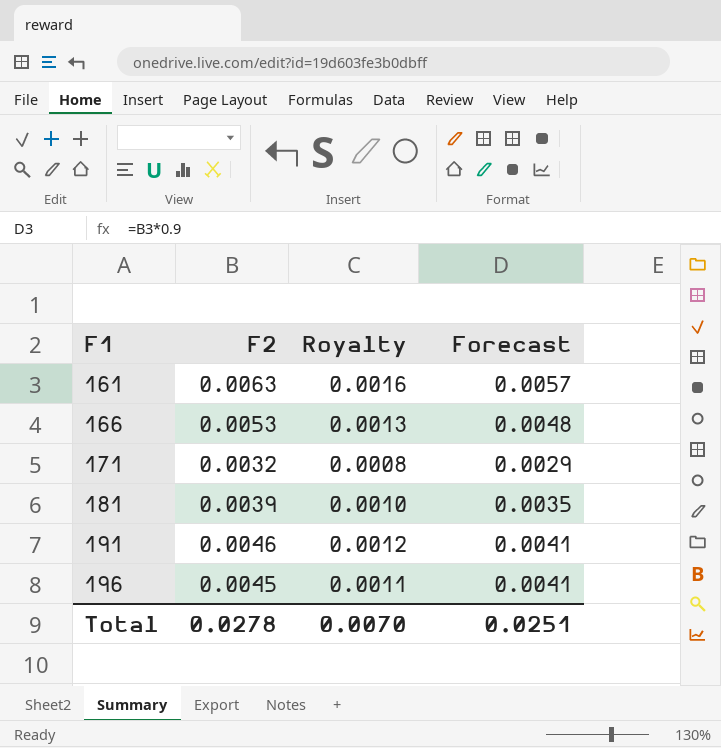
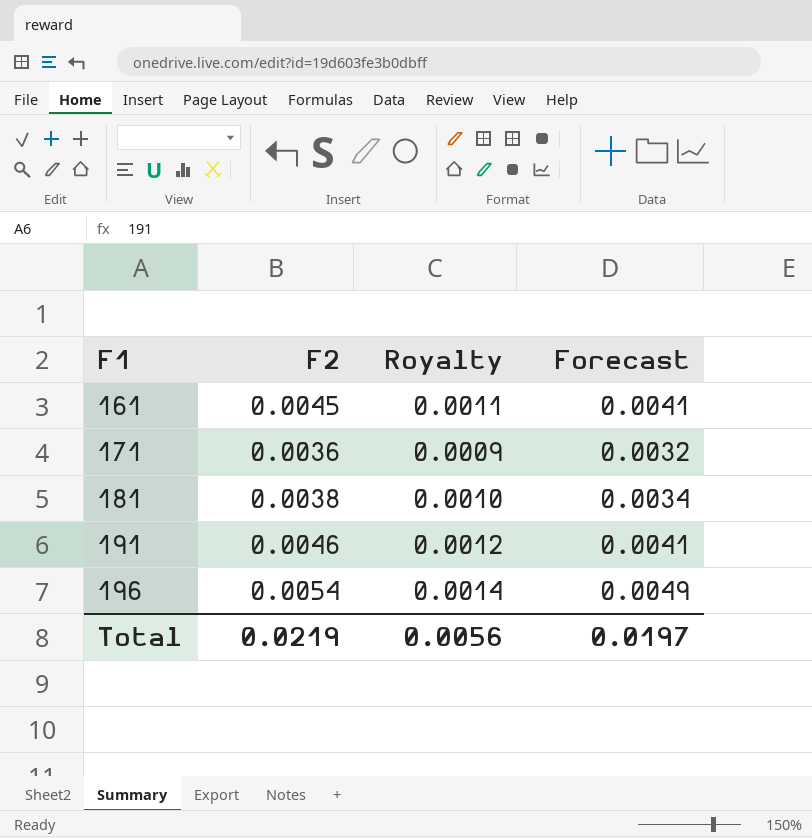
row 166: 0.0053 | 0.0013 | 0.0048 -> none
161 | F2: 0.0063 -> 0.0045
161 | Royalty: 0.0016 -> 0.0011
161 | Forecast: 0.0057 -> 0.0041
171 | F2: 0.0032 -> 0.0036
171 | Royalty: 0.0008 -> 0.0009
171 | Forecast: 0.0029 -> 0.0032
181 | F2: 0.0039 -> 0.0038
181 | Forecast: 0.0035 -> 0.0034
196 | F2: 0.0045 -> 0.0054
196 | Royalty: 0.0011 -> 0.0014
196 | Forecast: 0.0041 -> 0.0049
Total | F2: 0.0278 -> 0.0219
Total | Royalty: 0.0070 -> 0.0056
Total | Forecast: 0.0251 -> 0.0197

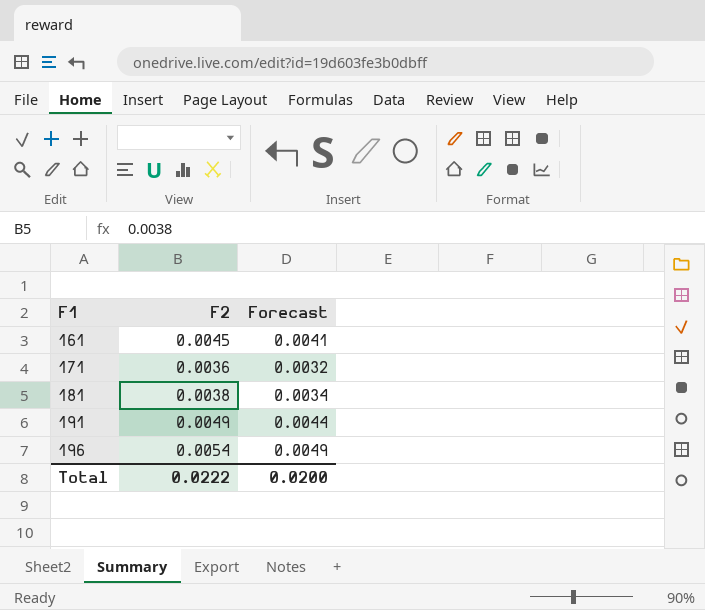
column Royalty | formula: [F2] * 0.25 -> none
191 | F2: 0.0046 -> 0.0049
191 | Forecast: 0.0041 -> 0.0044
Total | F2: 0.0219 -> 0.0222
Total | Forecast: 0.0197 -> 0.0200

